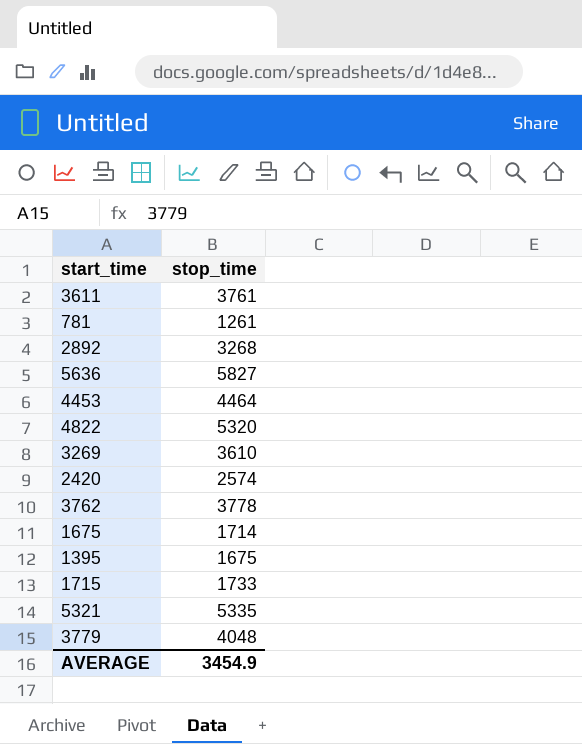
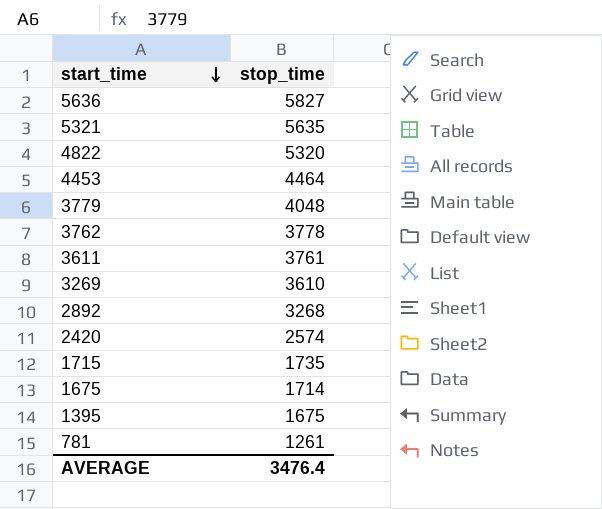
row order: none -> start_time descending
5321 | stop_time: 5335 -> 5635
1715 | stop_time: 1733 -> 1735
AVERAGE | stop_time: 3454.9 -> 3476.4

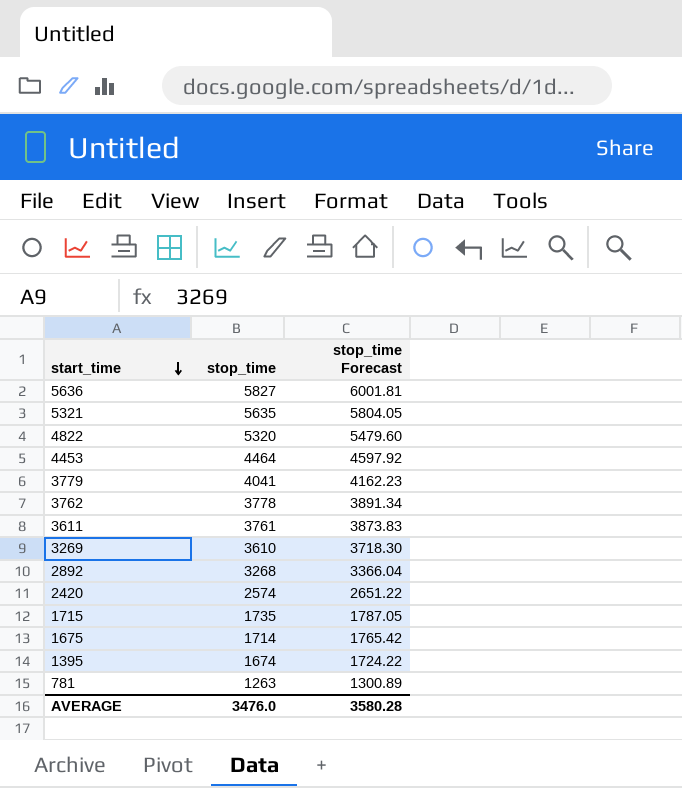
column stop_time Forecast | formula: none -> [stop_time] * 1.03
3779 | stop_time: 4048 -> 4041
1395 | stop_time: 1675 -> 1674
781 | stop_time: 1261 -> 1263
AVERAGE | stop_time: 3476.4 -> 3476.0

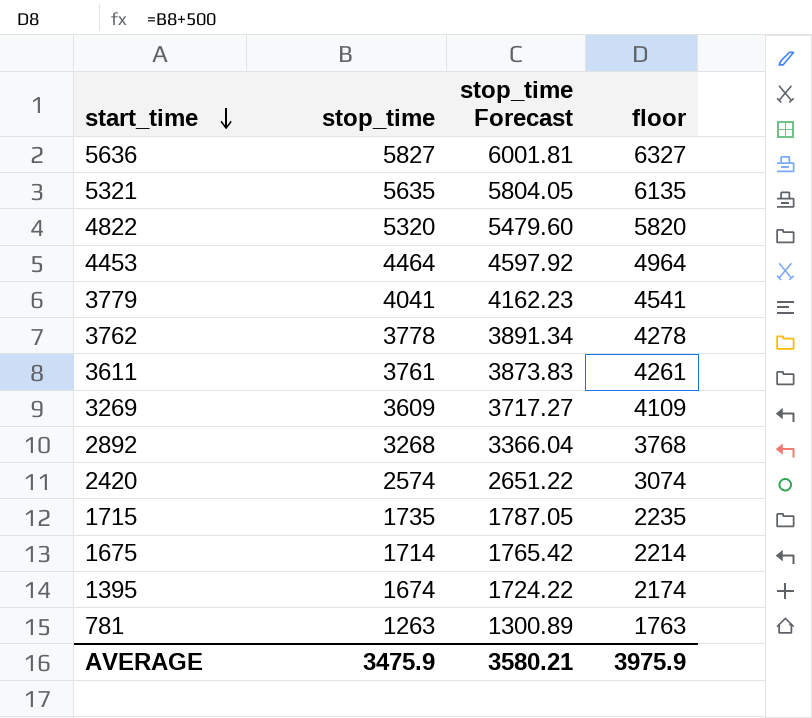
column floor | formula: none -> [stop_time] + 500
3269 | stop_time: 3610 -> 3609
3269 | stop_time Forecast: 3718.30 -> 3717.27
AVERAGE | stop_time: 3476.0 -> 3475.9
AVERAGE | stop_time Forecast: 3580.28 -> 3580.21

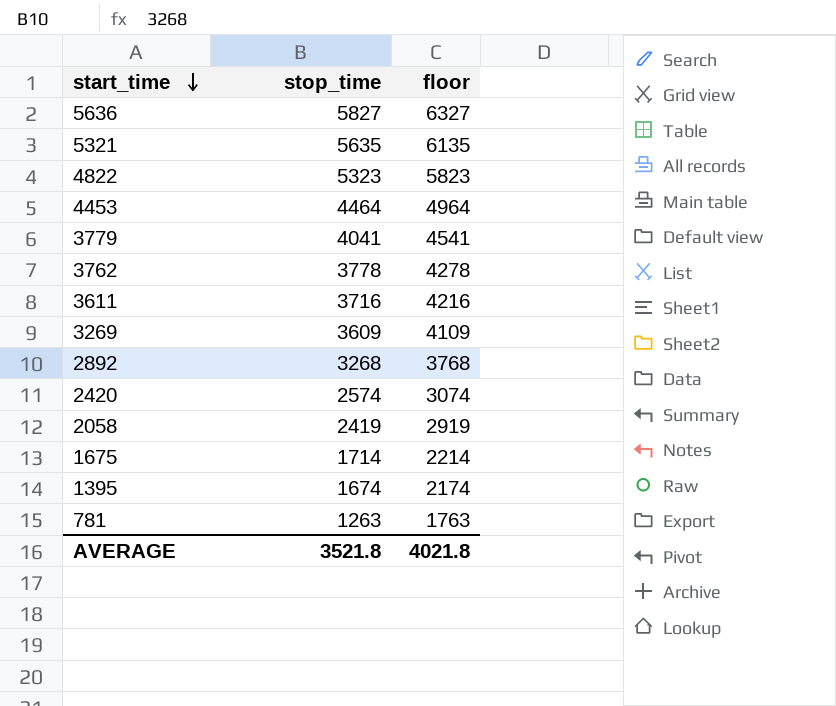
column stop_time Forecast | formula: [stop_time] * 1.03 -> none
row 1715: 1735 | 1787.05 | 2235 -> none
4822 | stop_time: 5320 -> 5323
4822 | floor: 5820 -> 5823
3611 | stop_time: 3761 -> 3716
3611 | floor: 4261 -> 4216
row 2058: none -> 2419 | 2919
AVERAGE | stop_time: 3475.9 -> 3521.8
AVERAGE | floor: 3975.9 -> 4021.8

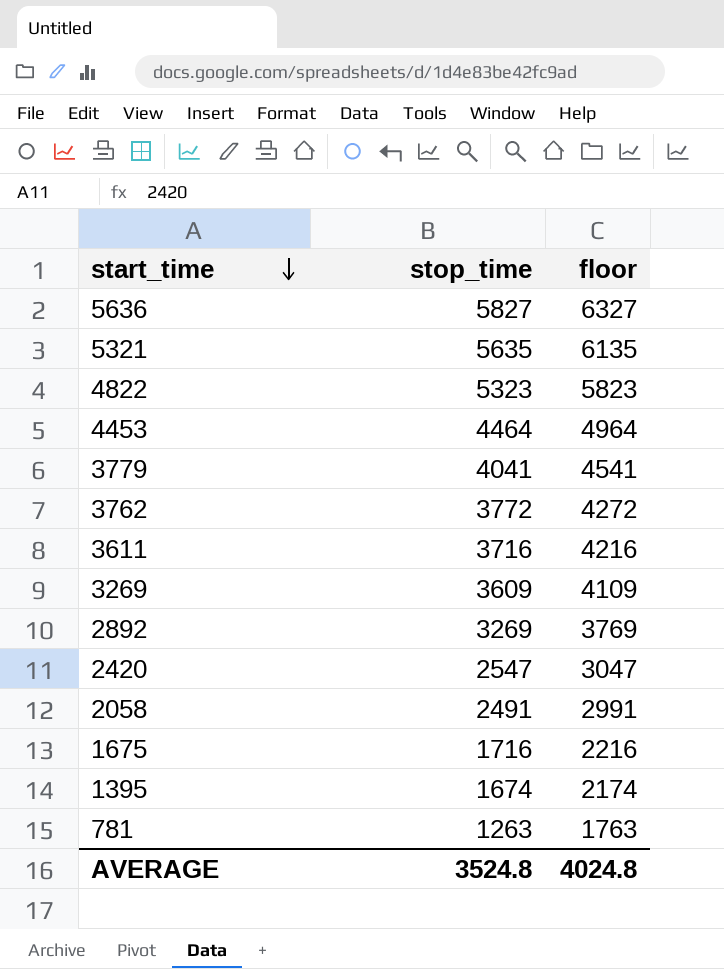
3762 | stop_time: 3778 -> 3772
3762 | floor: 4278 -> 4272
2892 | stop_time: 3268 -> 3269
2892 | floor: 3768 -> 3769
2420 | stop_time: 2574 -> 2547
2420 | floor: 3074 -> 3047
2058 | stop_time: 2419 -> 2491
2058 | floor: 2919 -> 2991
1675 | stop_time: 1714 -> 1716
1675 | floor: 2214 -> 2216
AVERAGE | stop_time: 3521.8 -> 3524.8
AVERAGE | floor: 4021.8 -> 4024.8

